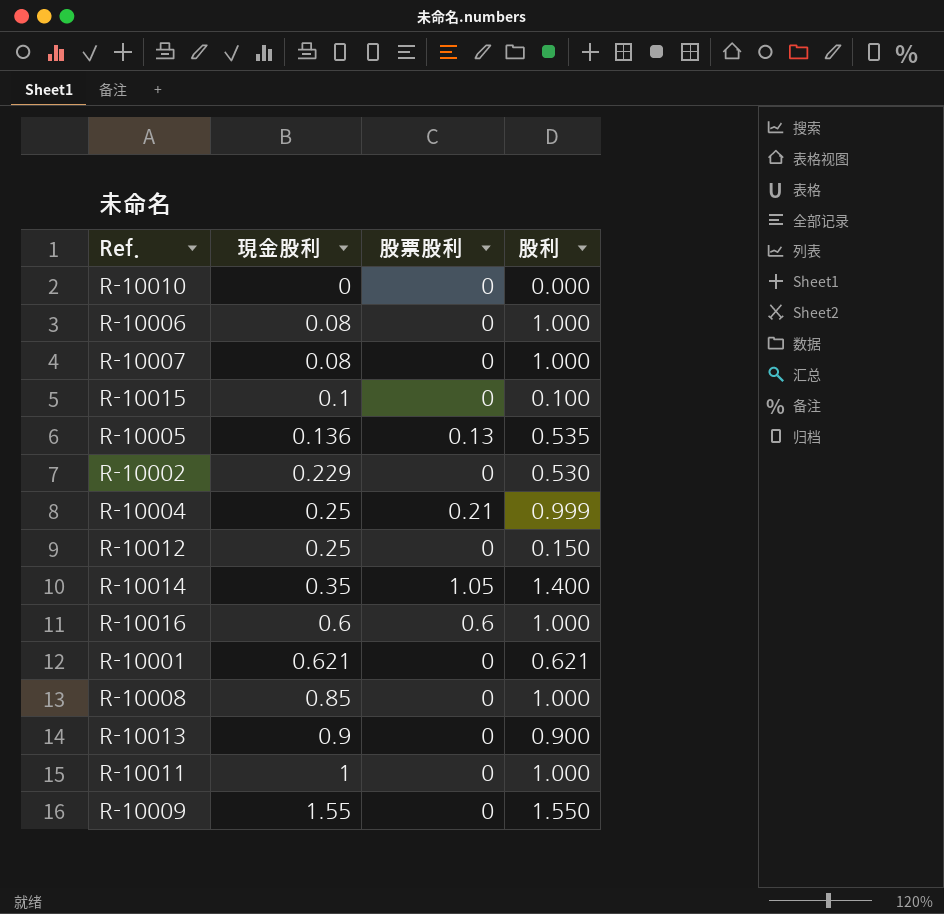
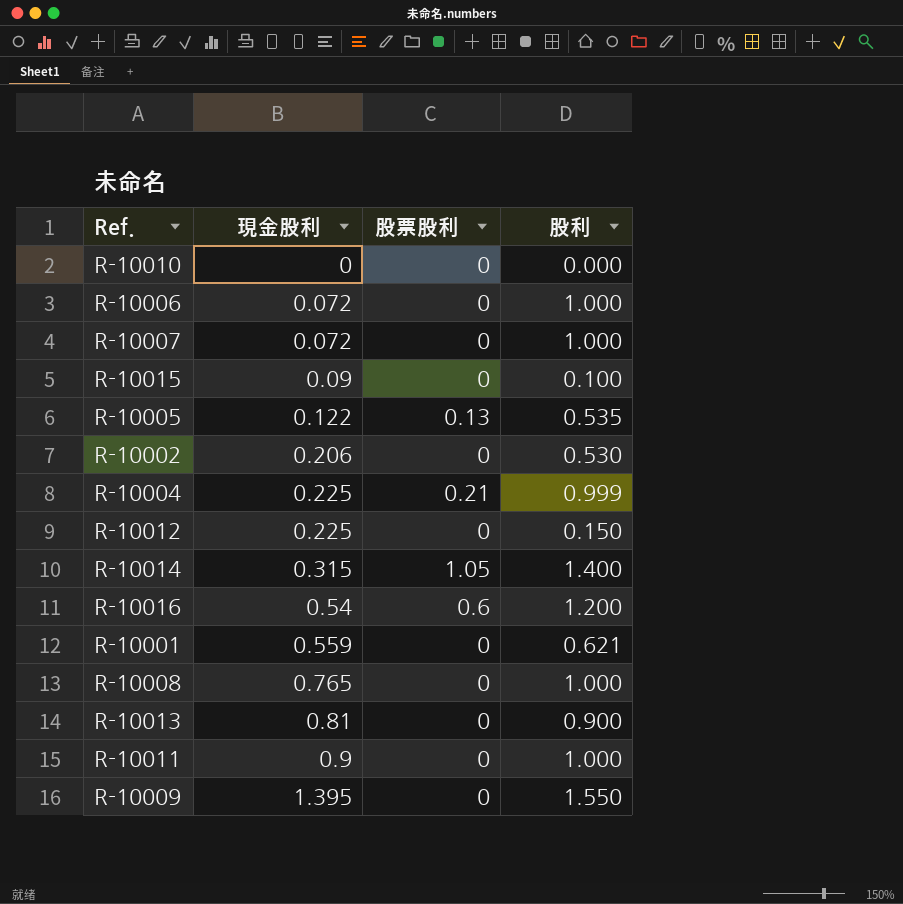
R-10006 | 現金股利: 0.08 -> 0.072
R-10007 | 現金股利: 0.08 -> 0.072
R-10015 | 現金股利: 0.1 -> 0.09
R-10005 | 現金股利: 0.136 -> 0.122
R-10002 | 現金股利: 0.229 -> 0.206
R-10004 | 現金股利: 0.25 -> 0.225
R-10012 | 現金股利: 0.25 -> 0.225
R-10014 | 現金股利: 0.35 -> 0.315
R-10016 | 現金股利: 0.6 -> 0.54
R-10016 | 股利: 1.000 -> 1.200
R-10001 | 現金股利: 0.621 -> 0.559
R-10008 | 現金股利: 0.85 -> 0.765
R-10013 | 現金股利: 0.9 -> 0.81
R-10011 | 現金股利: 1 -> 0.9
R-10009 | 現金股利: 1.55 -> 1.395

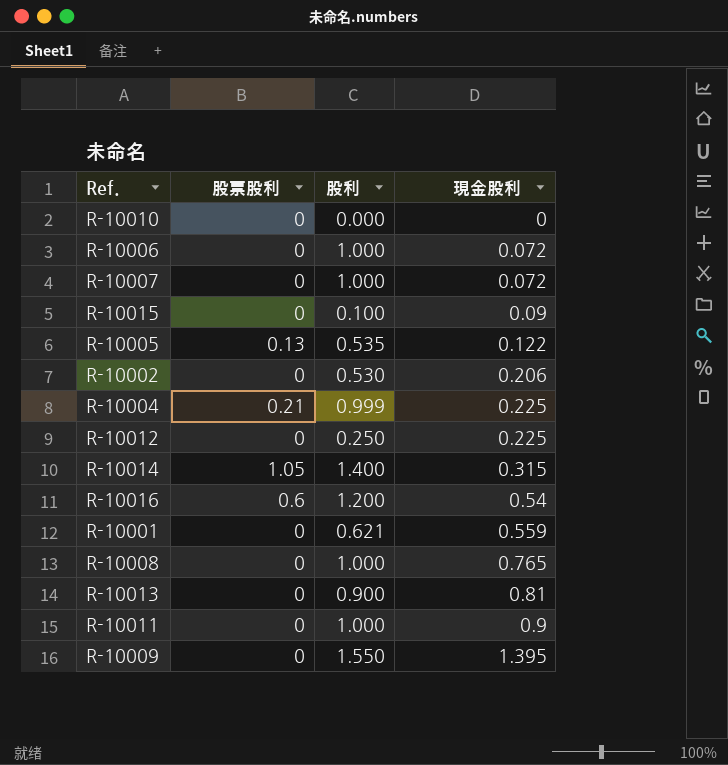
column 現金股利 | position: 2 -> 4
R-10012 | 股利: 0.150 -> 0.250

